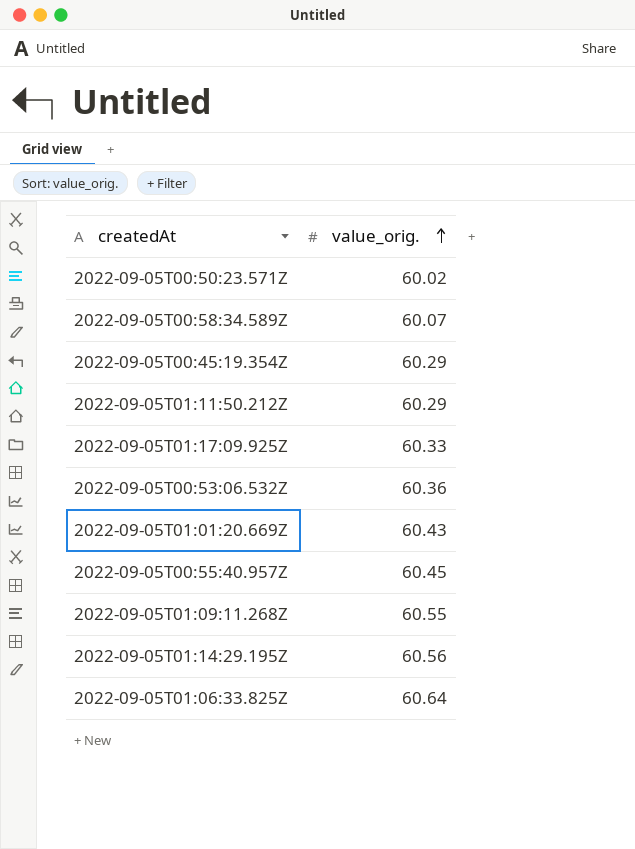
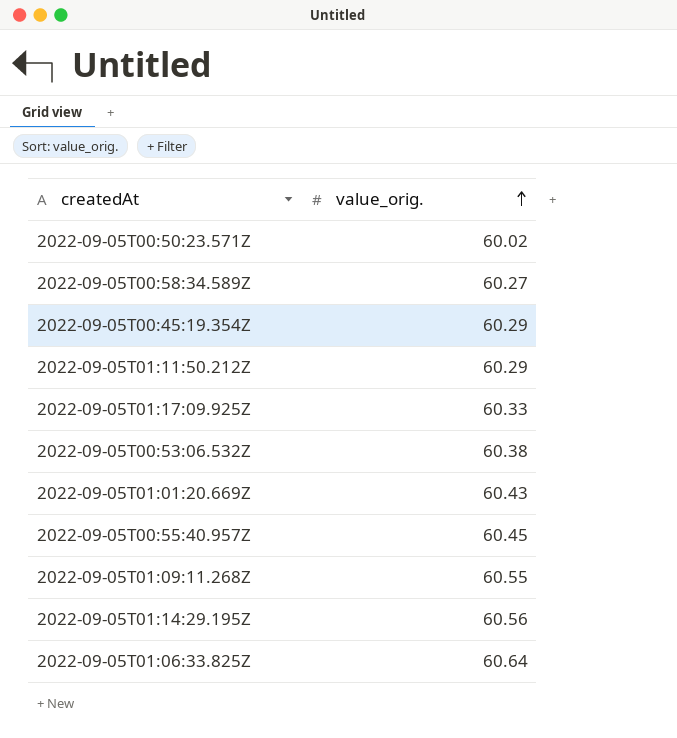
2022-09-05T00:58:34.589Z | value_orig.: 60.07 -> 60.27
2022-09-05T00:53:06.532Z | value_orig.: 60.36 -> 60.38

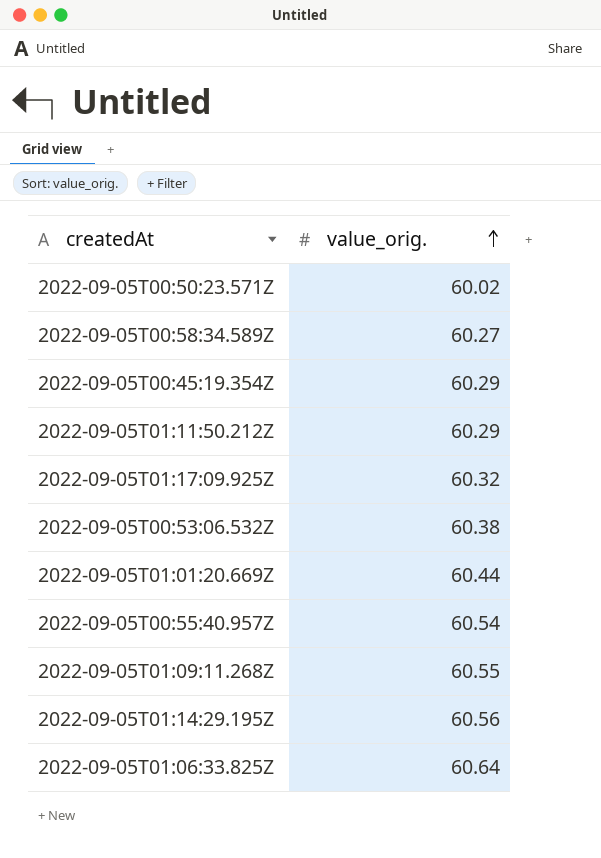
2022-09-05T01:17:09.925Z | value_orig.: 60.33 -> 60.32
2022-09-05T01:01:20.669Z | value_orig.: 60.43 -> 60.44
2022-09-05T00:55:40.957Z | value_orig.: 60.45 -> 60.54

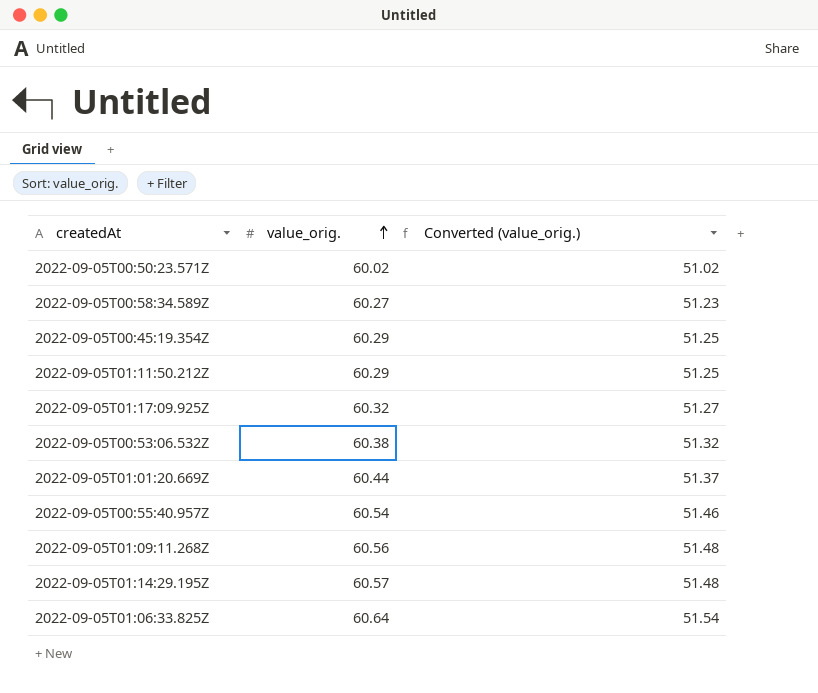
column Converted (value_orig.) | formula: none -> [value_orig.] * 0.85
2022-09-05T01:09:11.268Z | value_orig.: 60.55 -> 60.56
2022-09-05T01:14:29.195Z | value_orig.: 60.56 -> 60.57

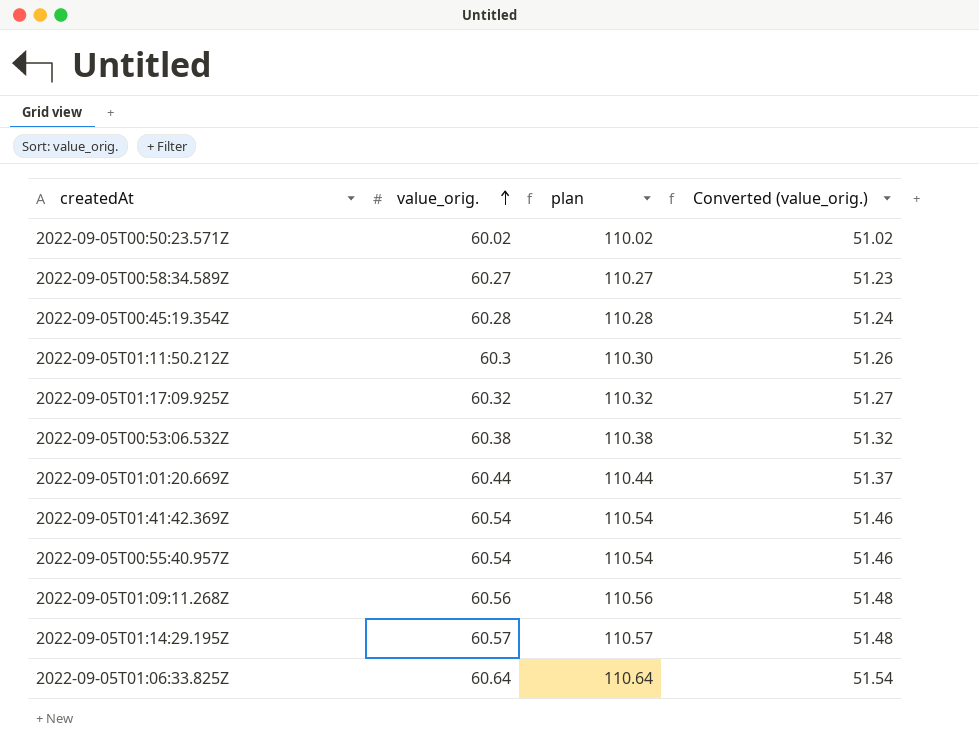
column plan | formula: none -> [value_orig.] + 50
2022-09-05T00:45:19.354Z | value_orig.: 60.29 -> 60.28
2022-09-05T00:45:19.354Z | Converted (value_orig.): 51.25 -> 51.24
2022-09-05T01:11:50.212Z | value_orig.: 60.29 -> 60.3
2022-09-05T01:11:50.212Z | Converted (value_orig.): 51.25 -> 51.26
row 2022-09-05T01:41:42.369Z: none -> 60.54 | 110.54 | 51.46

